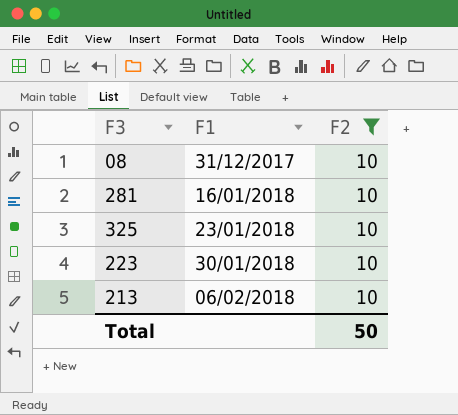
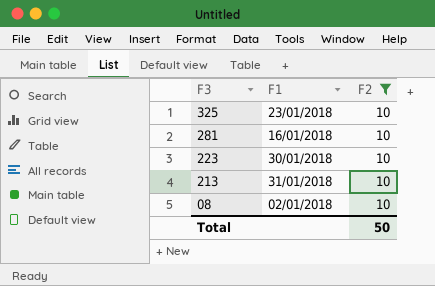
row order: F1 ascending -> F3 descending
213 | F1: 06/02/2018 -> 31/01/2018
08 | F1: 31/12/2017 -> 02/01/2018

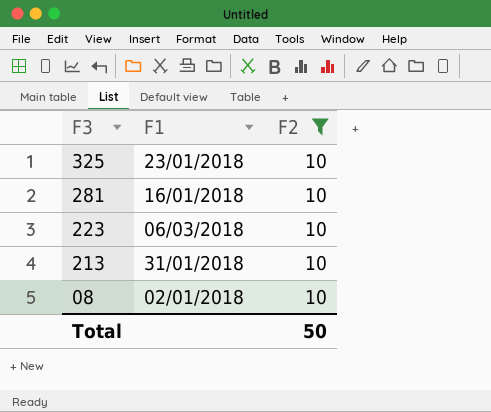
223 | F1: 30/01/2018 -> 06/03/2018

